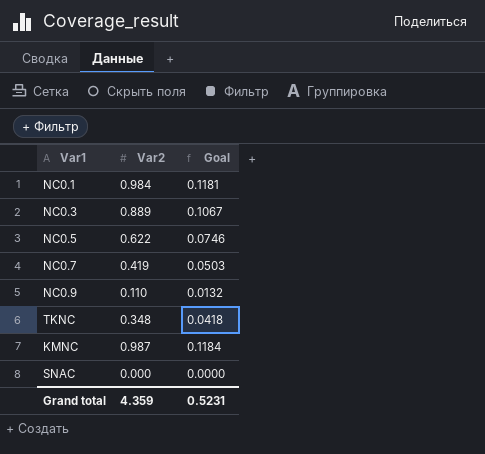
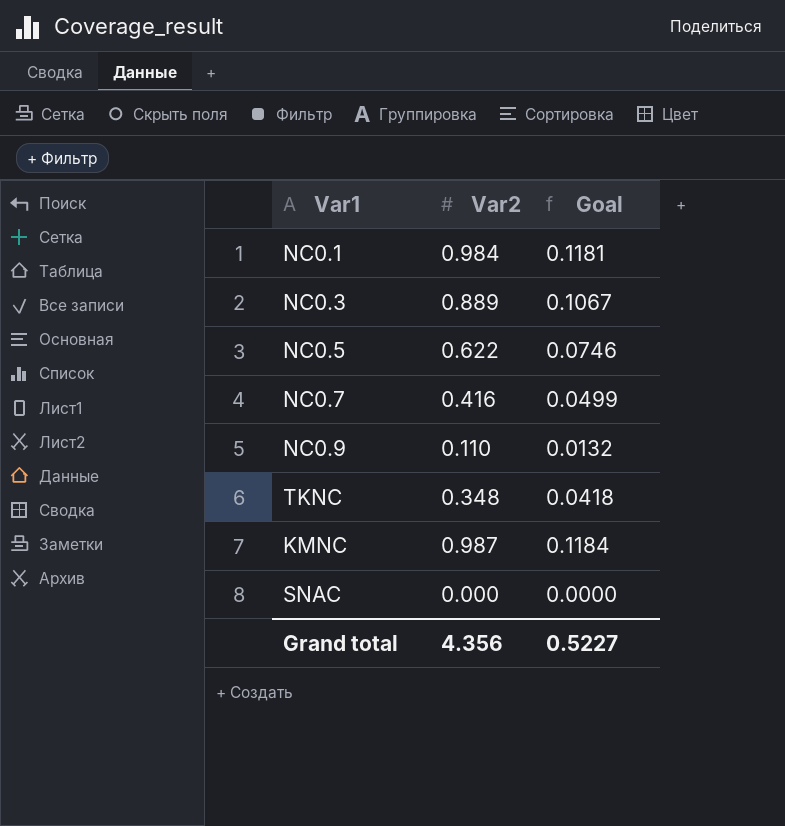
NC0.7 | Var2: 0.419 -> 0.416
NC0.7 | Goal: 0.0503 -> 0.0499
Grand total | Var2: 4.359 -> 4.356
Grand total | Goal: 0.5231 -> 0.5227

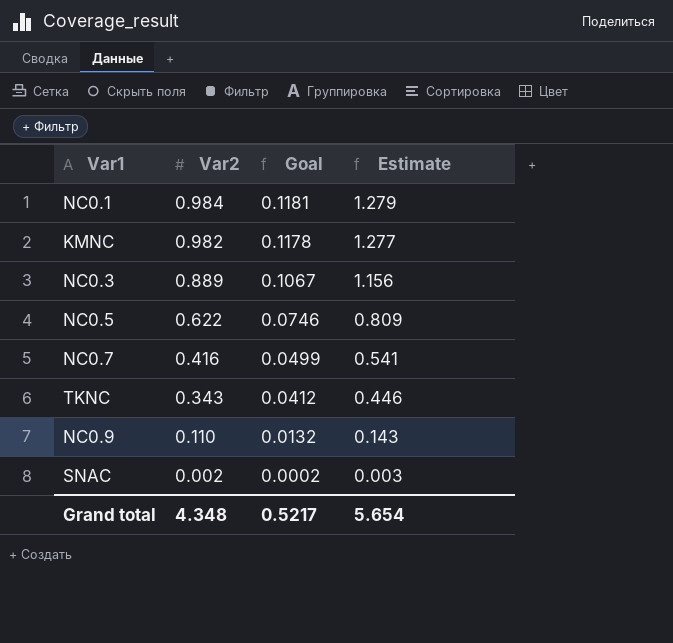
row order: none -> Var2 descending
column Estimate | formula: none -> [Var2] * 1.3
KMNC | Var2: 0.987 -> 0.982
KMNC | Goal: 0.1184 -> 0.1178
TKNC | Var2: 0.348 -> 0.343
TKNC | Goal: 0.0418 -> 0.0412
SNAC | Var2: 0.000 -> 0.002
SNAC | Goal: 0.0000 -> 0.0002
Grand total | Var2: 4.356 -> 4.348
Grand total | Goal: 0.5227 -> 0.5217

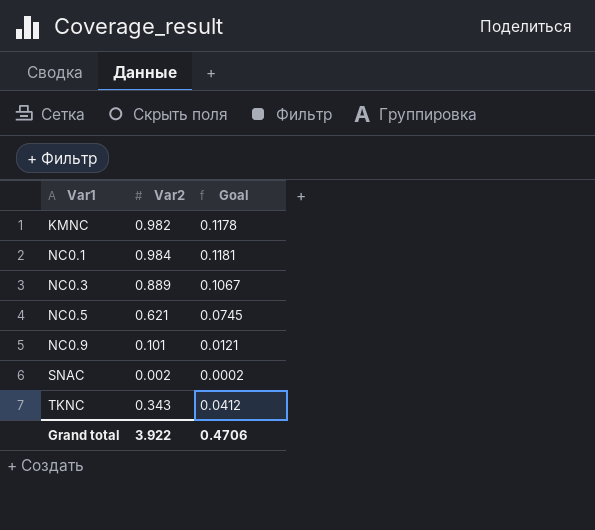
row order: Var2 descending -> Var1 ascending
column Estimate | formula: [Var2] * 1.3 -> none
row NC0.7: 0.416 | 0.0499 | 0.541 -> none
NC0.5 | Var2: 0.622 -> 0.621
NC0.5 | Goal: 0.0746 -> 0.0745
NC0.9 | Var2: 0.110 -> 0.101
NC0.9 | Goal: 0.0132 -> 0.0121
Grand total | Var2: 4.348 -> 3.922
Grand total | Goal: 0.5217 -> 0.4706

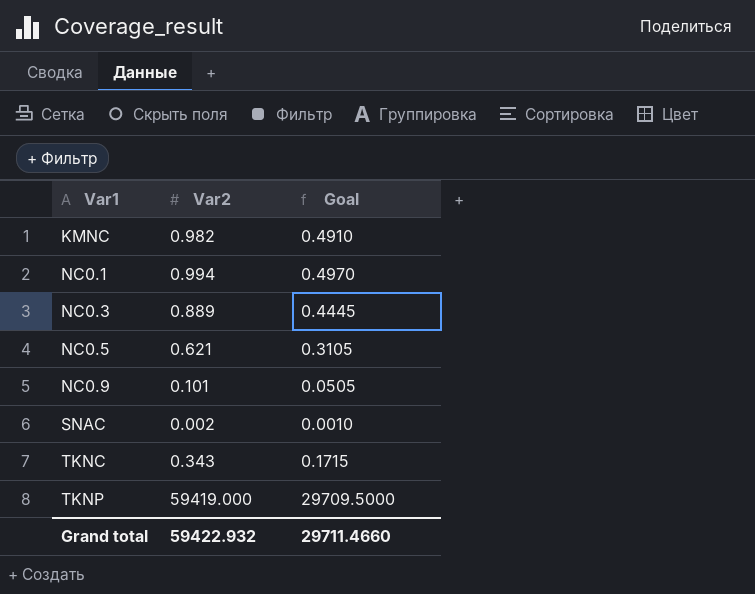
column Goal | formula: [Var2] * 0.12 -> [Var2] * 0.5
NC0.1 | Var2: 0.984 -> 0.994
row TKNP: none -> 59419.000 | 29709.5000
Grand total | Var2: 3.922 -> 59422.932
Grand total | Goal: 0.4706 -> 29711.4660

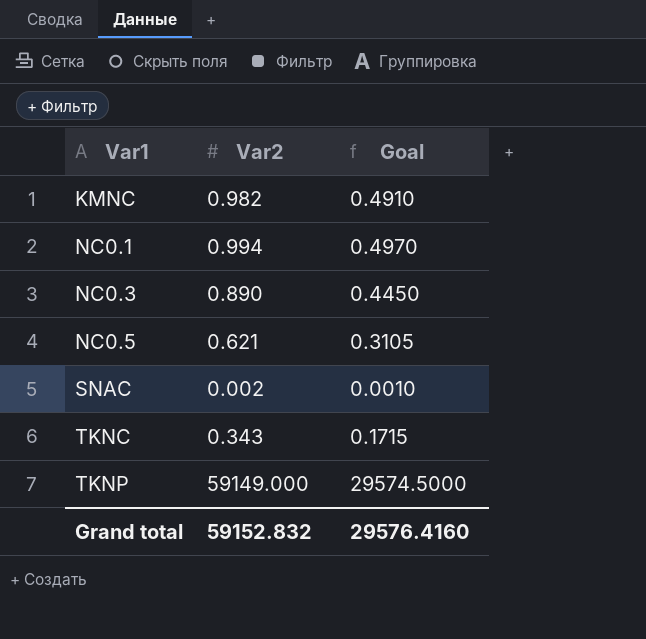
row NC0.9: 0.101 | 0.0505 -> none
NC0.3 | Var2: 0.889 -> 0.890
NC0.3 | Goal: 0.4445 -> 0.4450
TKNP | Var2: 59419.000 -> 59149.000
TKNP | Goal: 29709.5000 -> 29574.5000
Grand total | Var2: 59422.932 -> 59152.832
Grand total | Goal: 29711.4660 -> 29576.4160

